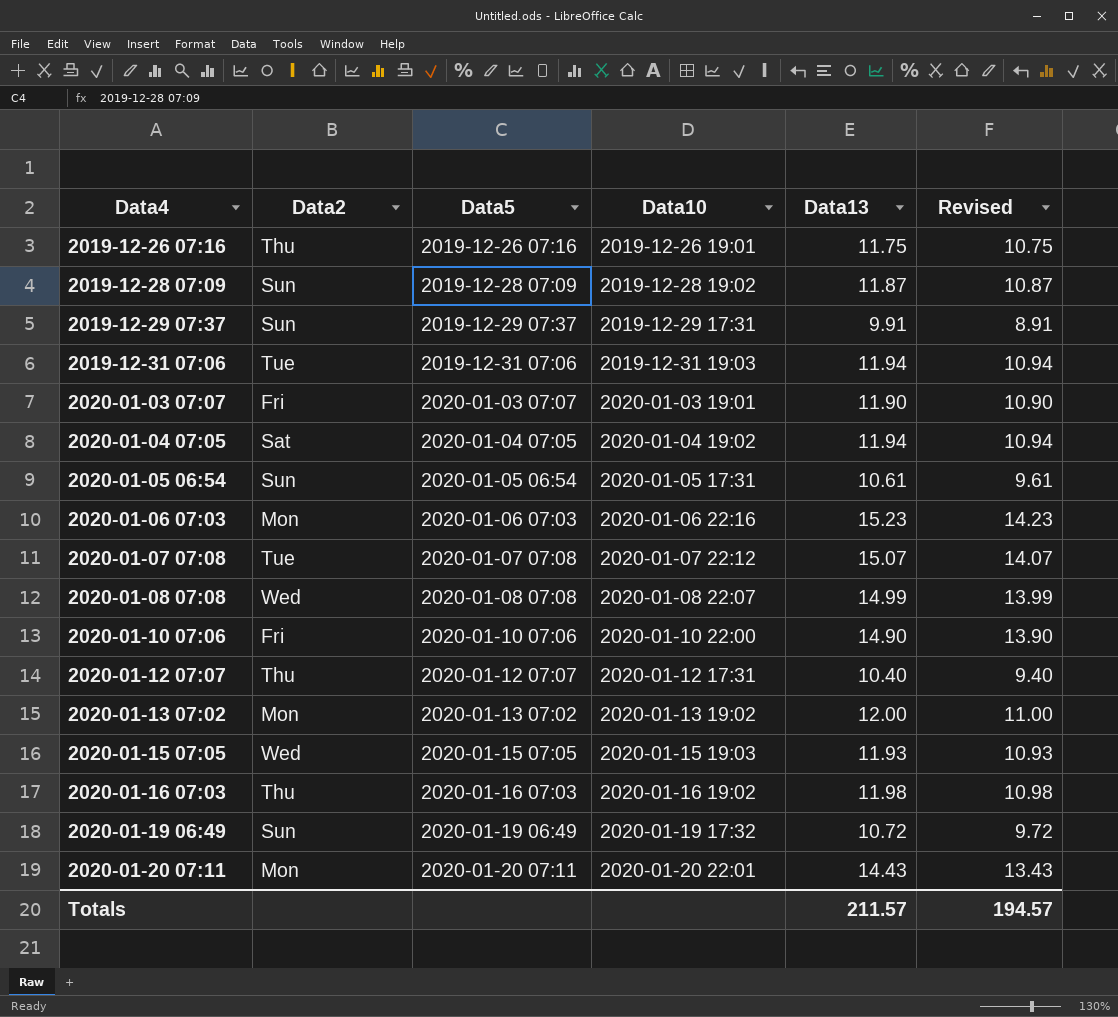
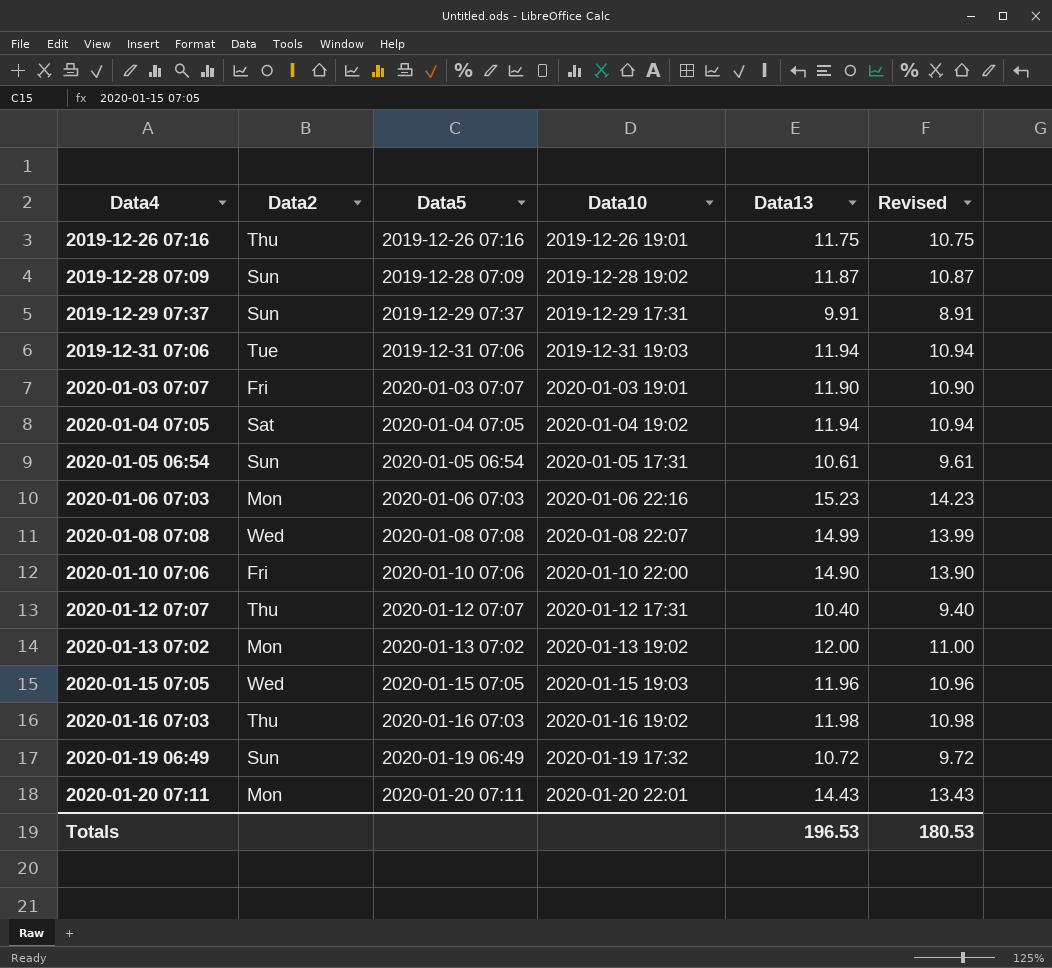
row 2020-01-07 07:08: Tue | 2020-01-07 07:08 | 2020-01-07 22:12 | 15.07 | 14.07 -> none
2020-01-15 07:05 | Data13: 11.93 -> 11.96
2020-01-15 07:05 | Revised: 10.93 -> 10.96
Totals | Data13: 211.57 -> 196.53
Totals | Revised: 194.57 -> 180.53

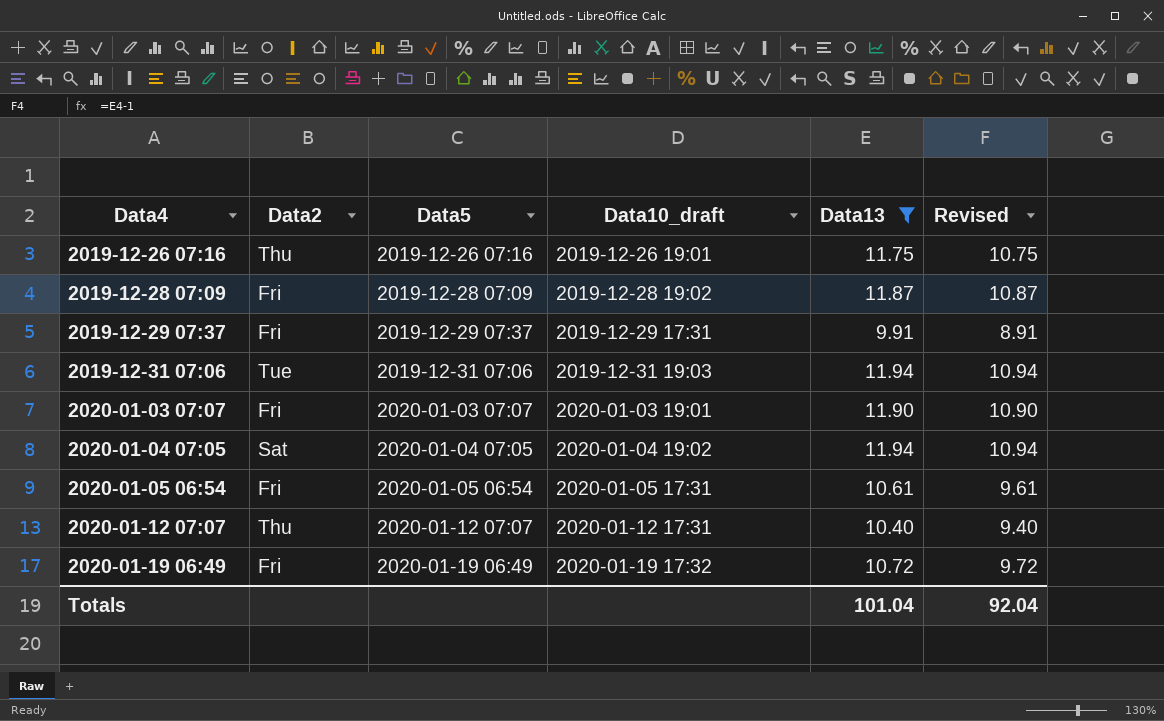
filter: none -> Data13 <= 11.94
column name: Data10 -> Data10_draft
2019-12-28 07:09 | Data2: Sun -> Fri
2019-12-29 07:37 | Data2: Sun -> Fri
2020-01-05 06:54 | Data2: Sun -> Fri
2020-01-19 06:49 | Data2: Sun -> Fri
Totals | Data13: 196.53 -> 101.04
Totals | Revised: 180.53 -> 92.04

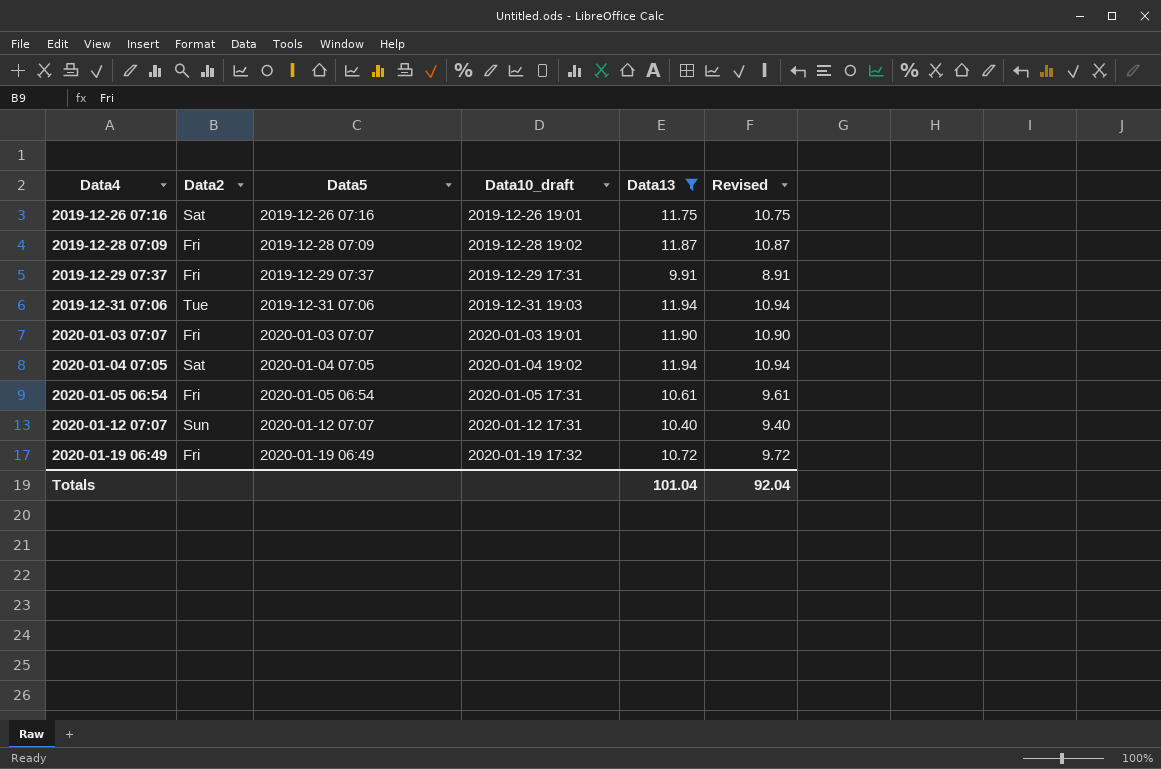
2019-12-26 07:16 | Data2: Thu -> Sat
2020-01-12 07:07 | Data2: Thu -> Sun

